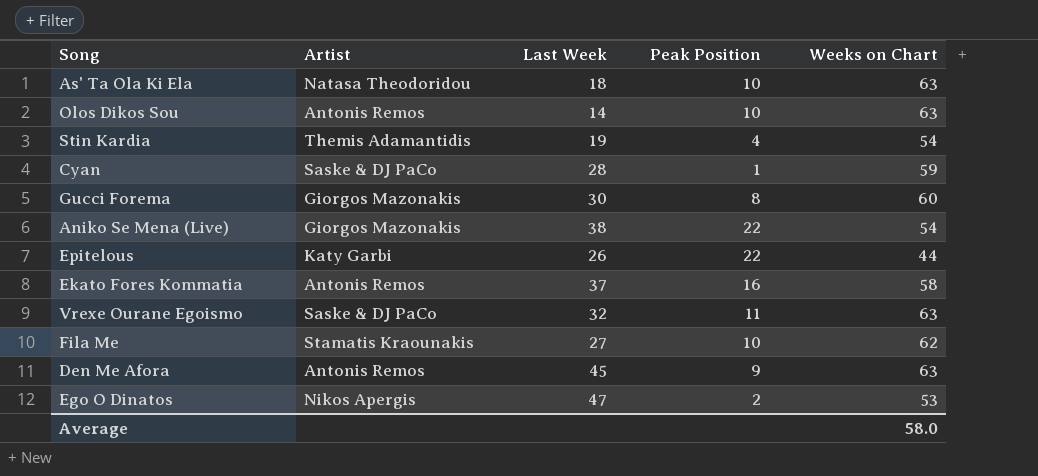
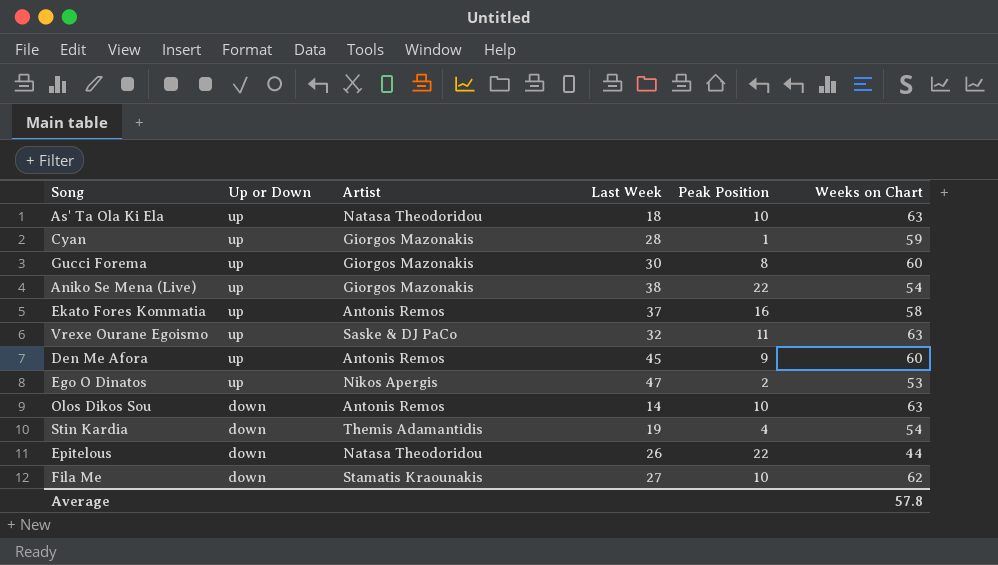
row order: none -> Up or Down descending
column Up or Down | position: none -> 2
Cyan | Artist: Saske & DJ PaCo -> Giorgos Mazonakis
Den Me Afora | Weeks on Chart: 63 -> 60
Epitelous | Artist: Katy Garbi -> Natasa Theodoridou
Average | Weeks on Chart: 58.0 -> 57.8

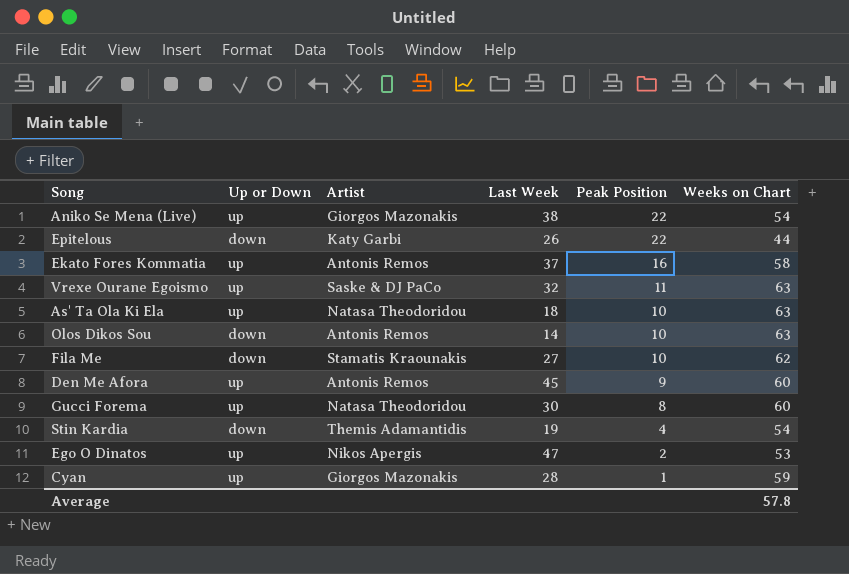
row order: Up or Down descending -> Peak Position descending
Epitelous | Artist: Natasa Theodoridou -> Katy Garbi
Gucci Forema | Artist: Giorgos Mazonakis -> Natasa Theodoridou

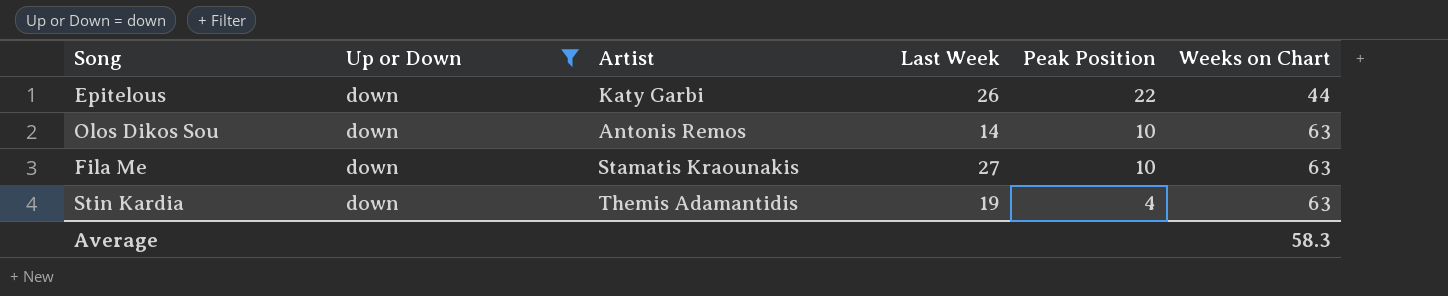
filter: none -> Up or Down = down
Fila Me | Weeks on Chart: 62 -> 63
Stin Kardia | Weeks on Chart: 54 -> 63
Average | Weeks on Chart: 57.8 -> 58.3

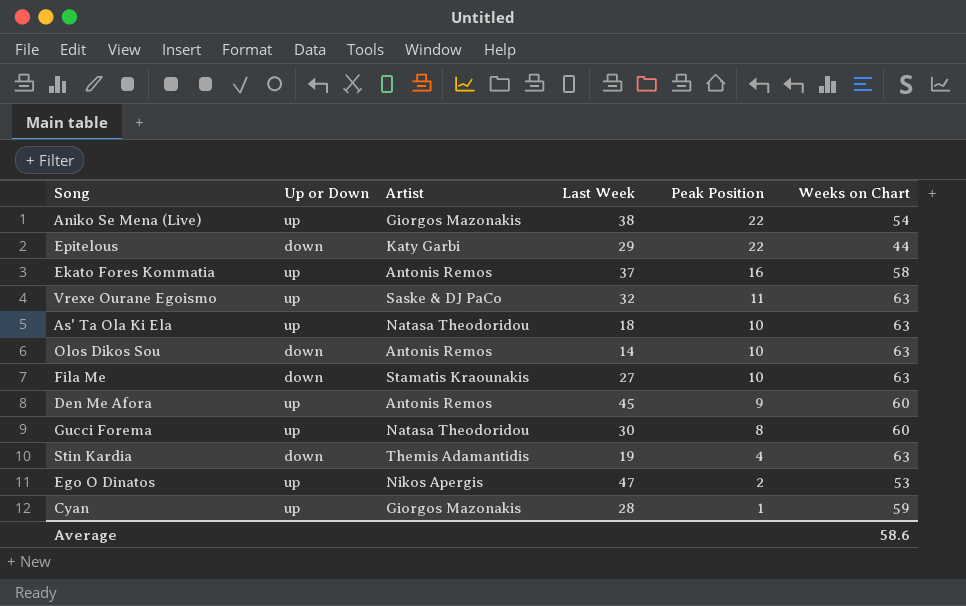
filter: Up or Down = down -> none
Epitelous | Last Week: 26 -> 29
Average | Weeks on Chart: 58.3 -> 58.6

